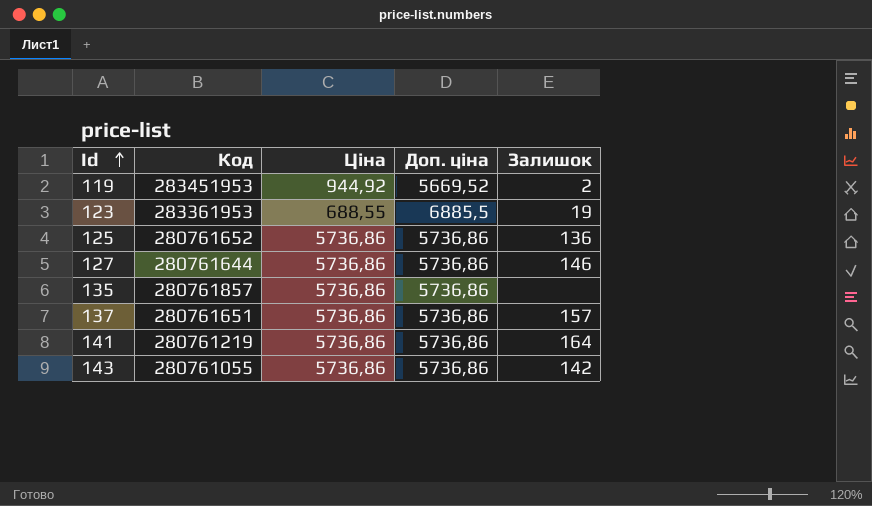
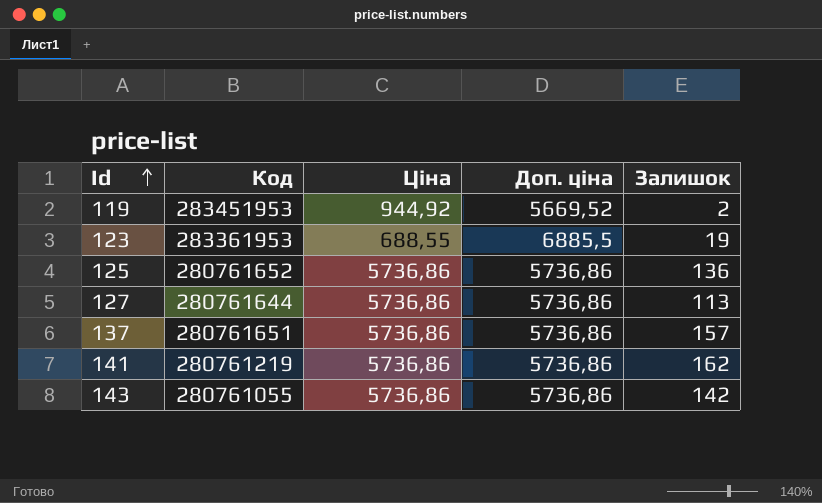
row 135: 280761857 | 5736,86 | 5736,86 | none -> none
127 | Залишок: 146 -> 113
141 | Залишок: 164 -> 162

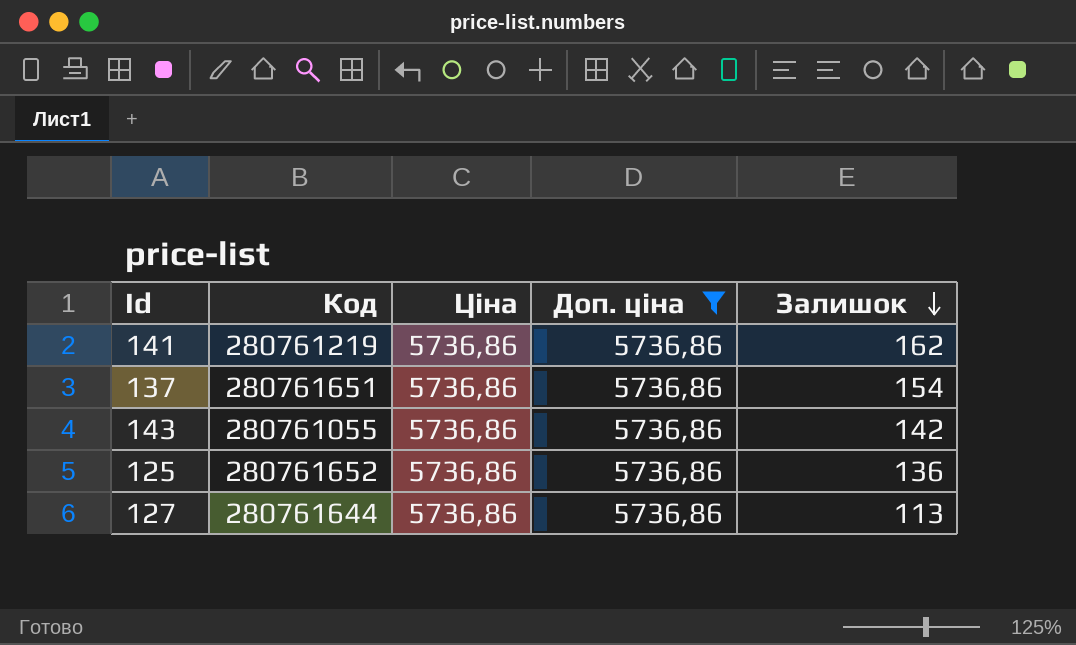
filter: none -> Доп. ціна = 5736,86
row order: Id ascending -> Залишок descending
137 | Залишок: 157 -> 154

